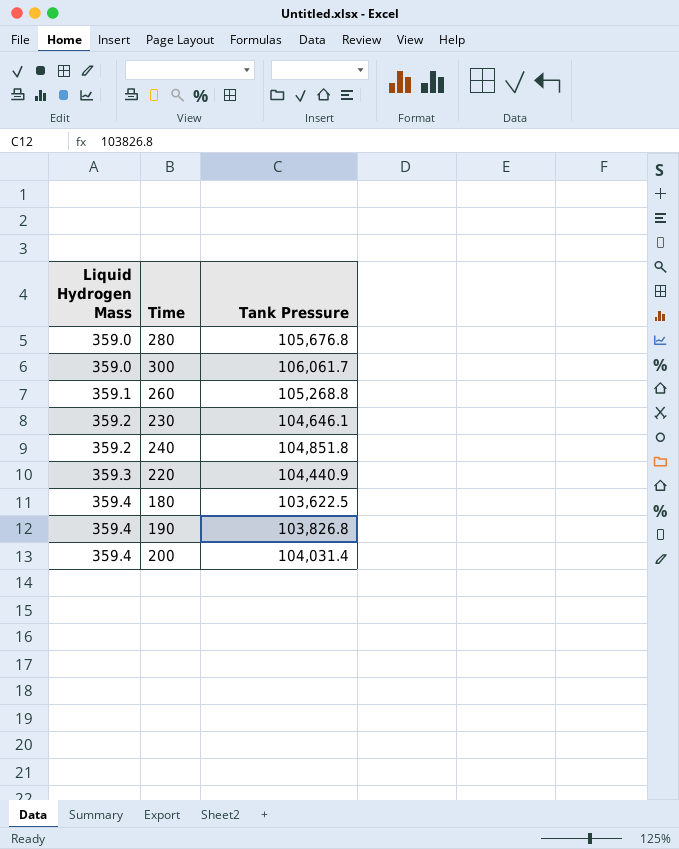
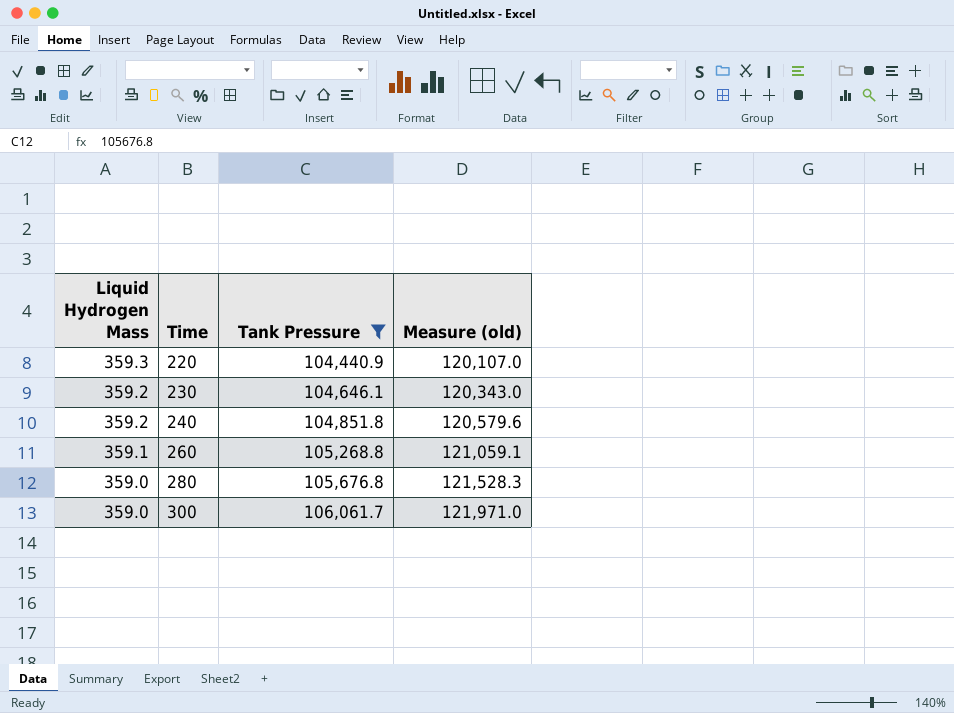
filter: none -> Tank Pressure >= 104,440.9
row order: Liquid Hydrogen Mass ascending -> Liquid Hydrogen Mass descending
column Measure (old) | formula: none -> [Tank Pressure] * 1.15

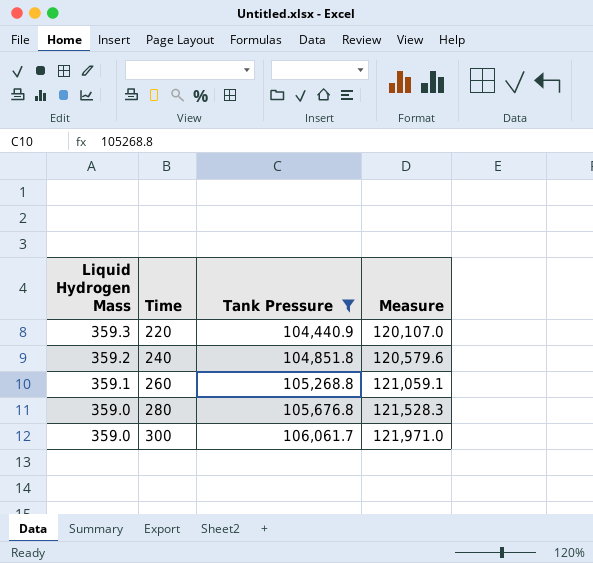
column name: Measure (old) -> Measure
row 230: 359.2 | 104,646.1 | 120,343.0 -> none

